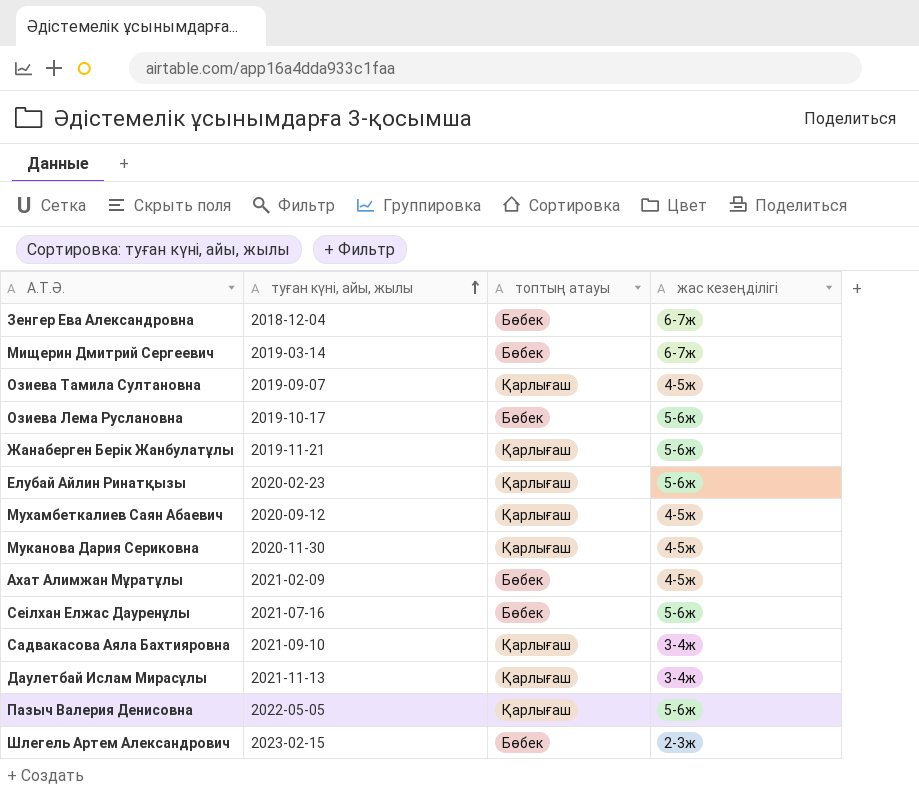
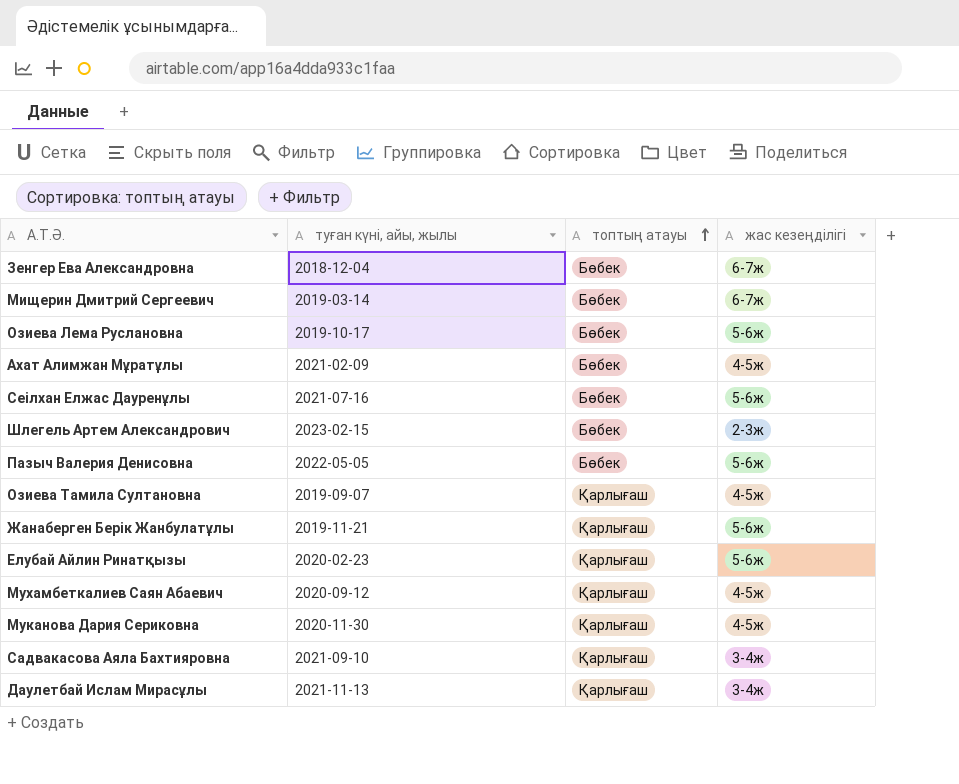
row order: туған күні, айы, жылы ascending -> топтың атауы ascending
Пазыч Валерия Денисовна | топтың атауы: Қарлығаш -> Бөбек

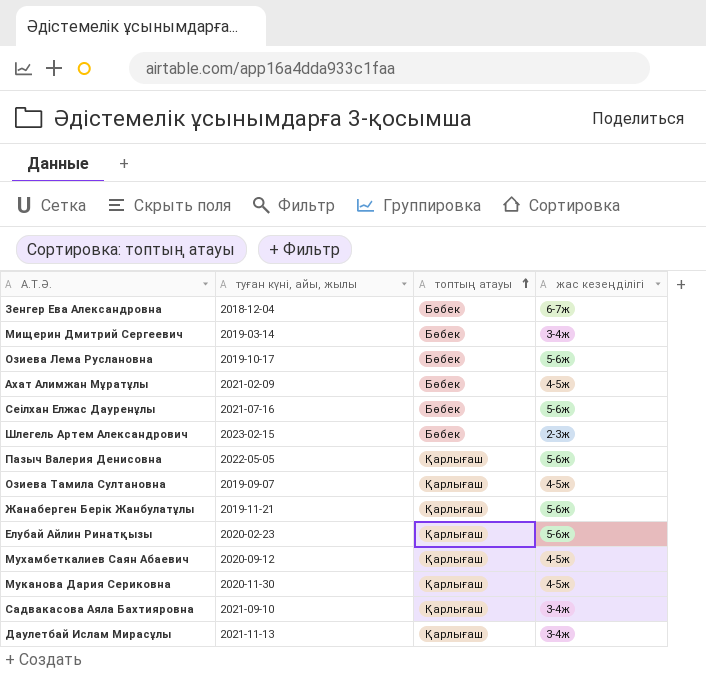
Мищерин Дмитрий Сергеевич | жас кезеңділігі: 6-7ж -> 3-4ж
Пазыч Валерия Денисовна | топтың атауы: Бөбек -> Қарлығаш

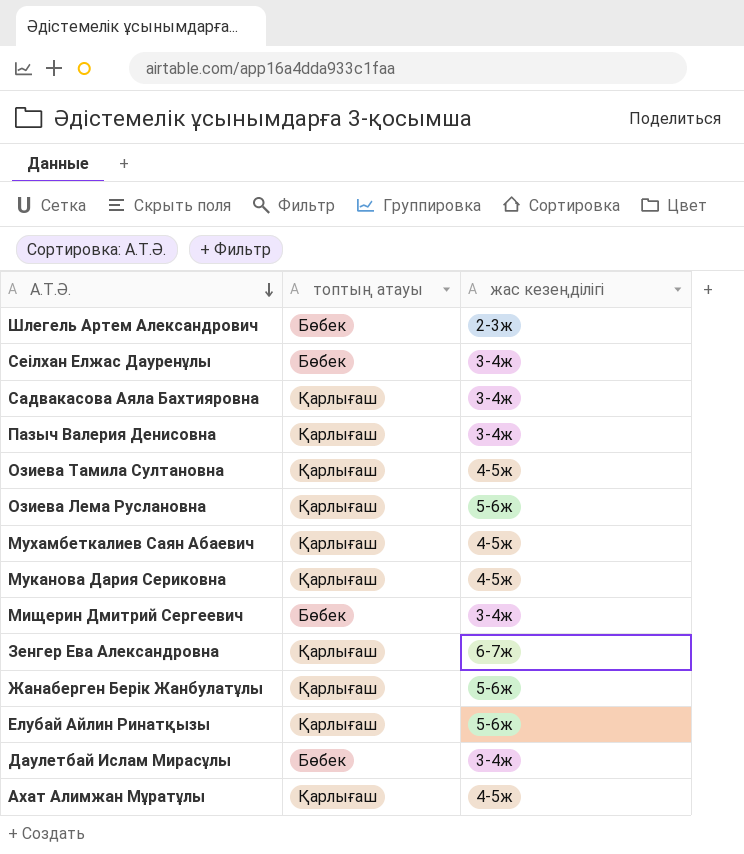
row order: топтың атауы ascending -> А.Т.Ә. descending
column туған күні, айы, жылы | position: 2 -> none
Сеілхан Елжас Дауренұлы | жас кезеңділігі: 5-6ж -> 3-4ж
Пазыч Валерия Денисовна | жас кезеңділігі: 5-6ж -> 3-4ж
Озиева Лема Руслановна | топтың атауы: Бөбек -> Қарлығаш
Зенгер Ева Александровна | топтың атауы: Бөбек -> Қарлығаш
Даулетбай Ислам Мирасұлы | топтың атауы: Қарлығаш -> Бөбек
Ахат Алимжан Мұратұлы | топтың атауы: Бөбек -> Қарлығаш

